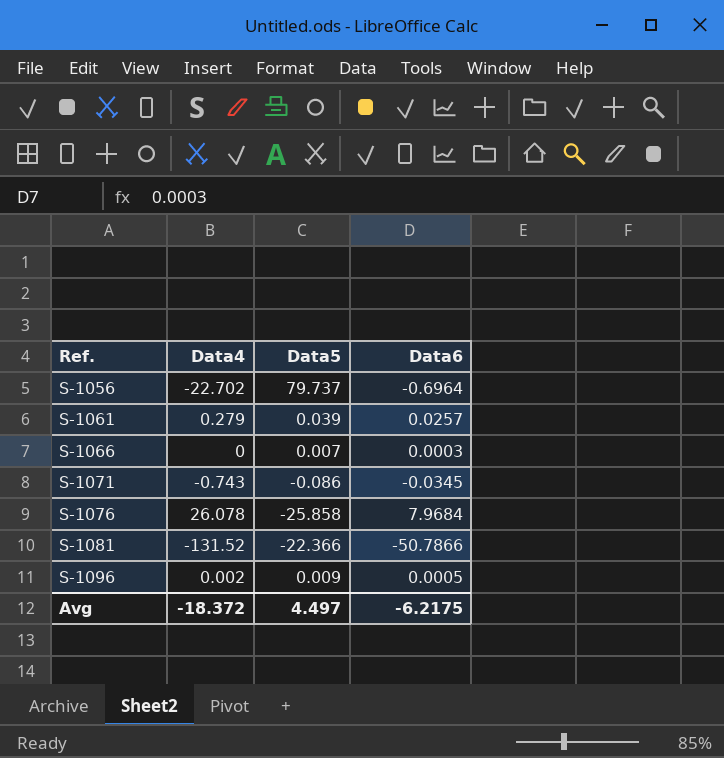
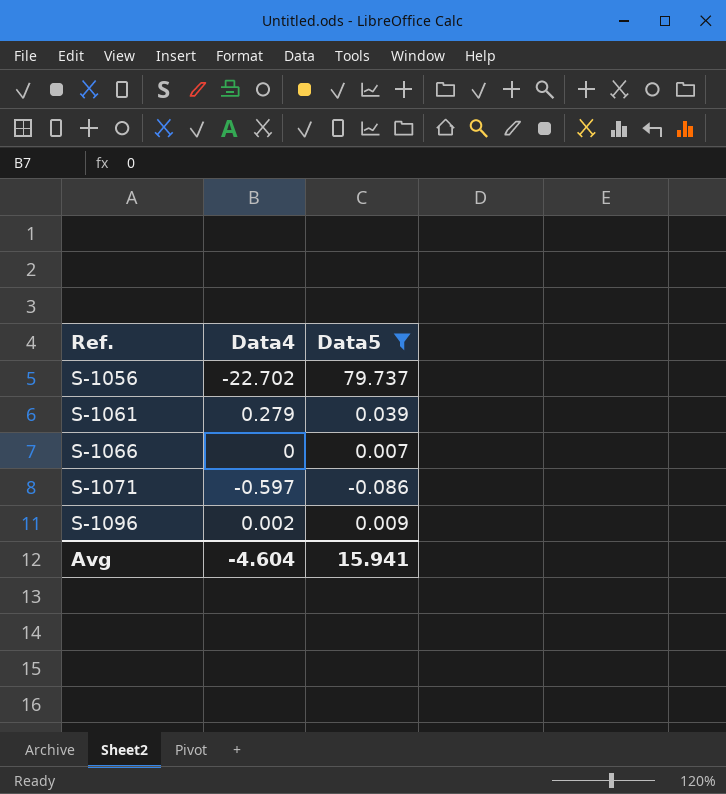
filter: none -> Data5 >= -0.086
column Data6 | position: 4 -> none
S-1071 | Data4: -0.743 -> -0.597
Avg | Data4: -18.372 -> -4.604
Avg | Data5: 4.497 -> 15.941

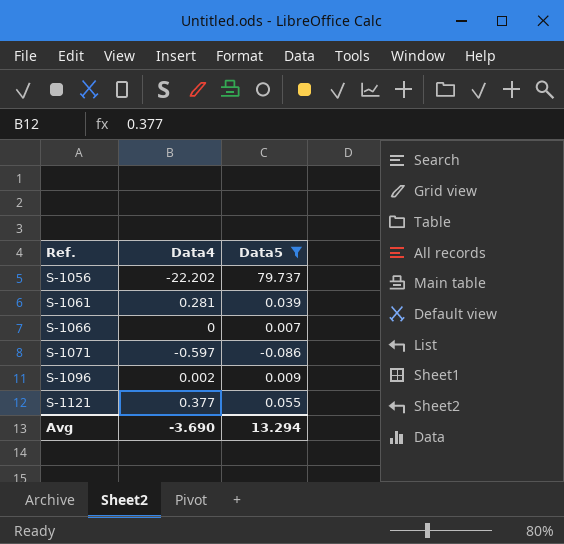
S-1056 | Data4: -22.702 -> -22.202
S-1061 | Data4: 0.279 -> 0.281
row S-1121: none -> 0.377 | 0.055
Avg | Data4: -4.604 -> -3.690
Avg | Data5: 15.941 -> 13.294

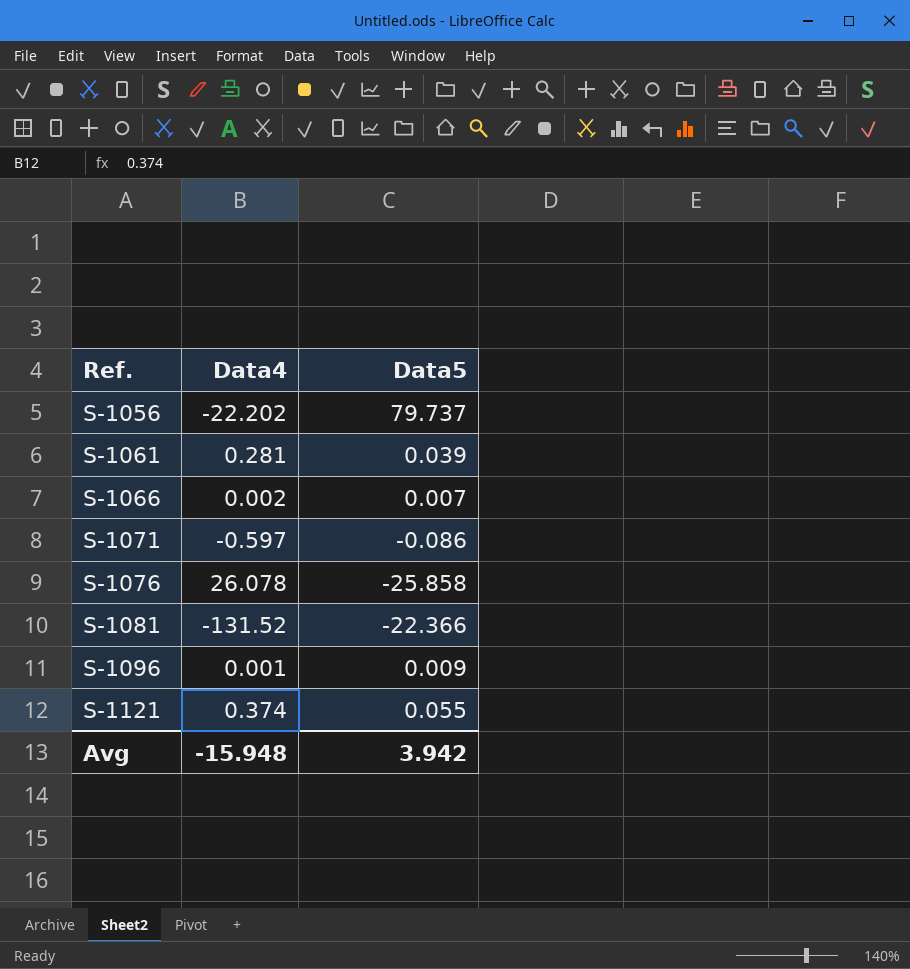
filter: Data5 >= -0.086 -> none
S-1066 | Data4: 0 -> 0.002
S-1096 | Data4: 0.002 -> 0.001
S-1121 | Data4: 0.377 -> 0.374
Avg | Data4: -3.690 -> -15.948
Avg | Data5: 13.294 -> 3.942

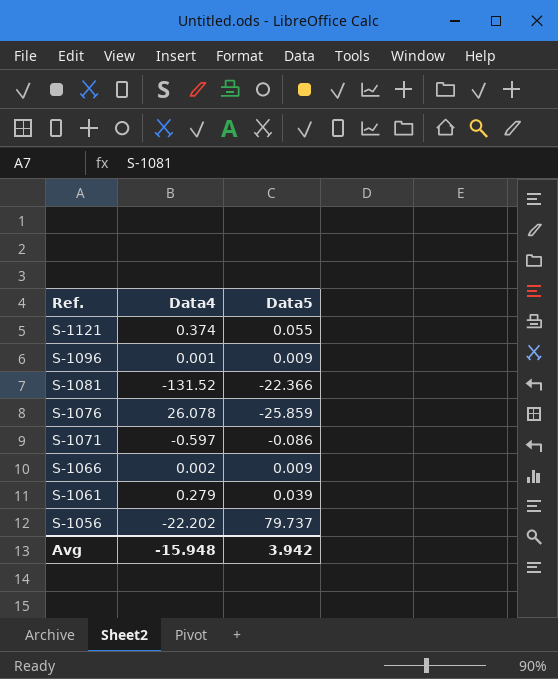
row order: Ref. ascending -> Ref. descending
S-1076 | Data5: -25.858 -> -25.859
S-1066 | Data5: 0.007 -> 0.009
S-1061 | Data4: 0.281 -> 0.279

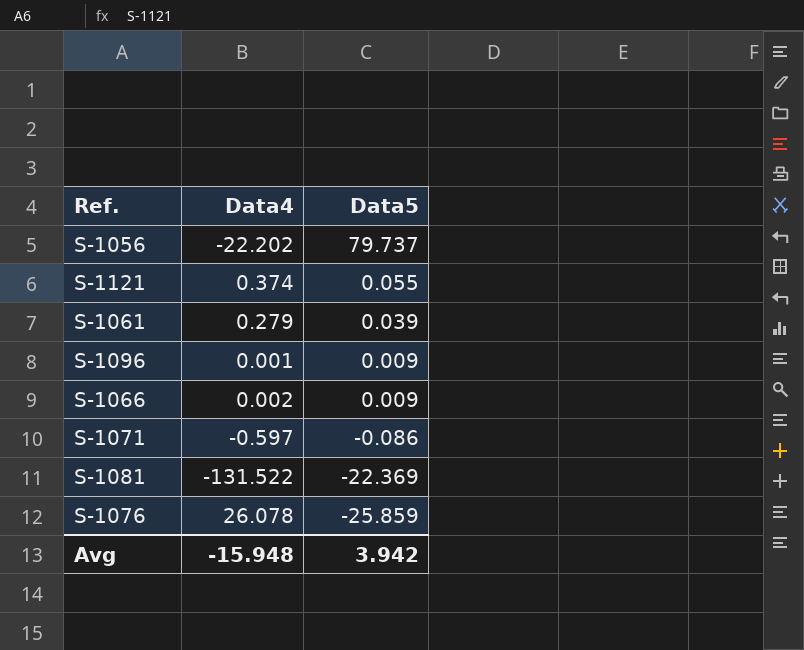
row order: Ref. descending -> Data5 descending
S-1081 | Data4: -131.52 -> -131.522
S-1081 | Data5: -22.366 -> -22.369

